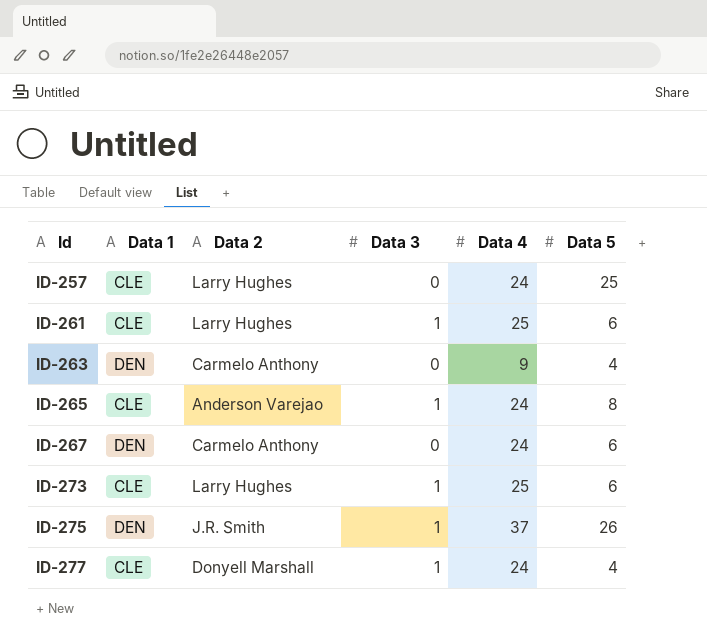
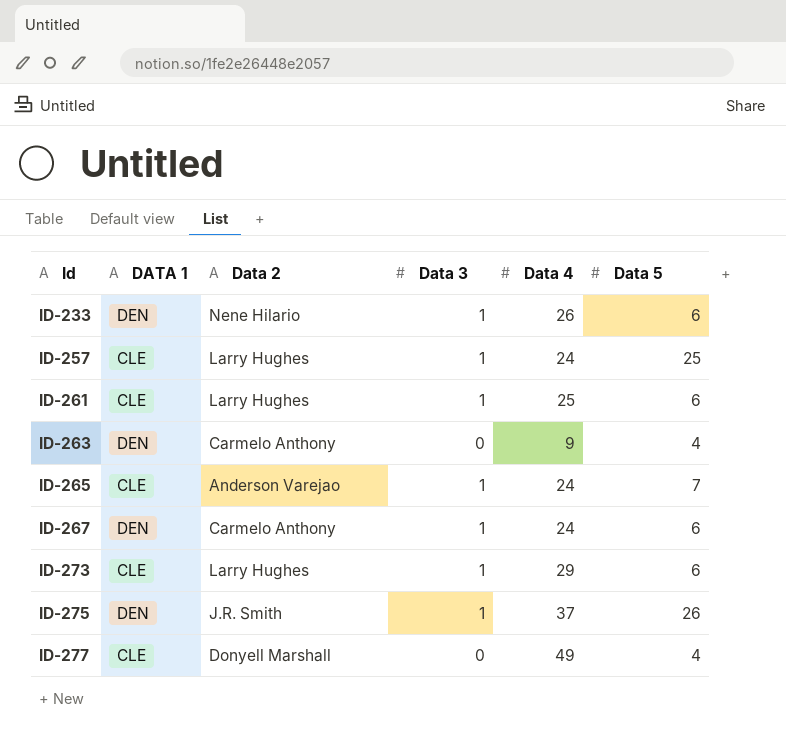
column name: Data 1 -> DATA 1
row ID-233: none -> DEN | Nene Hilario | 1 | 26 | 6
ID-257 | Data 3: 0 -> 1
ID-265 | Data 5: 8 -> 7
ID-267 | Data 3: 0 -> 1
ID-273 | Data 4: 25 -> 29
ID-277 | Data 3: 1 -> 0
ID-277 | Data 4: 24 -> 49

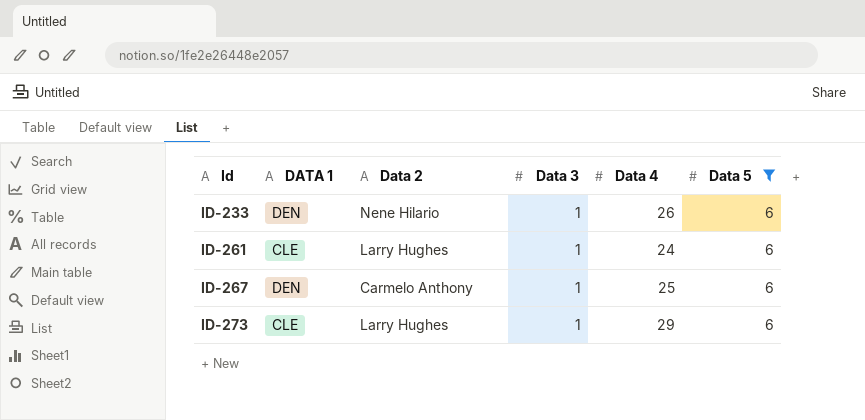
filter: none -> Data 5 = 6
ID-261 | Data 4: 25 -> 24
ID-267 | Data 4: 24 -> 25

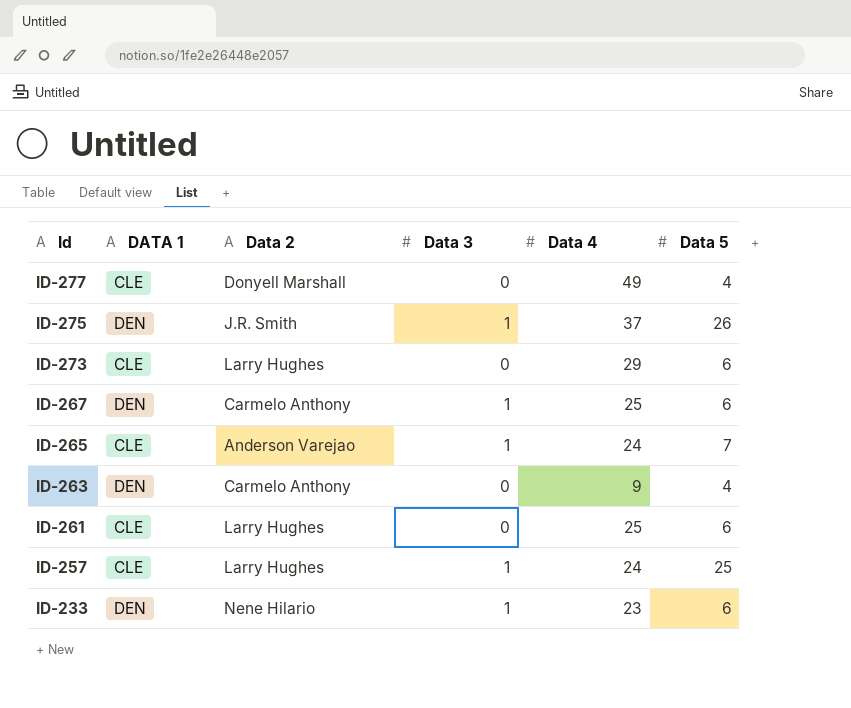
filter: Data 5 = 6 -> none
row order: Id ascending -> Id descending
ID-273 | Data 3: 1 -> 0
ID-261 | Data 3: 1 -> 0
ID-261 | Data 4: 24 -> 25
ID-233 | Data 4: 26 -> 23

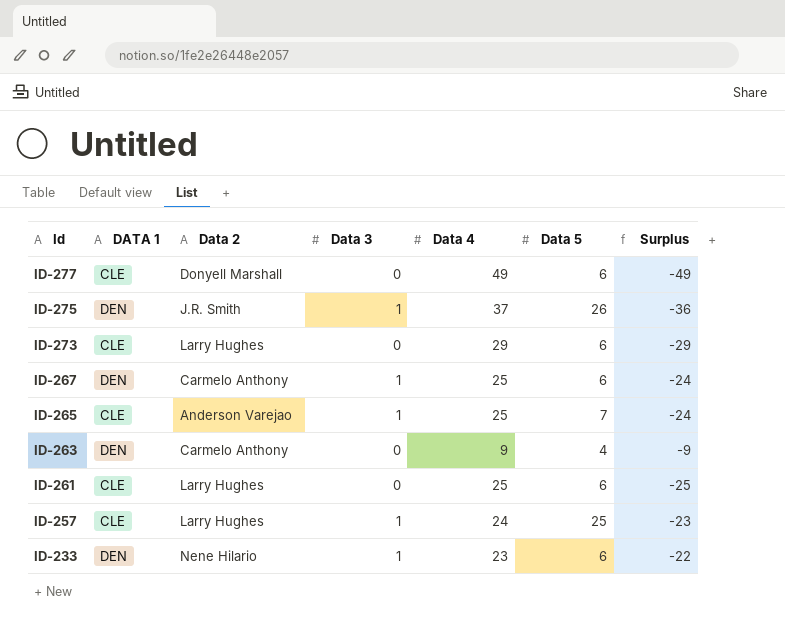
column Surplus | formula: none -> [Data 3] - [Data 4]
ID-277 | Data 5: 4 -> 6
ID-265 | Data 4: 24 -> 25

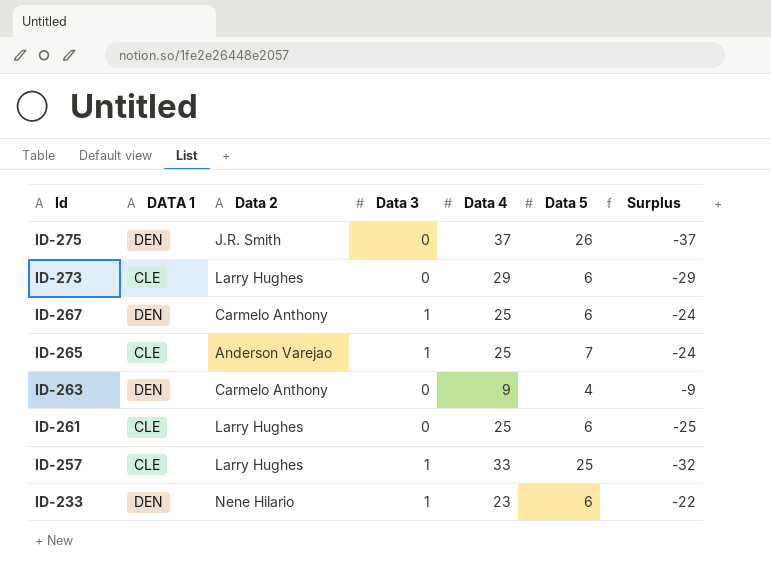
row ID-277: CLE | Donyell Marshall | 0 | 49 | 6 | -49 -> none
ID-275 | Data 3: 1 -> 0
ID-275 | Surplus: -36 -> -37
ID-257 | Data 4: 24 -> 33
ID-257 | Surplus: -23 -> -32

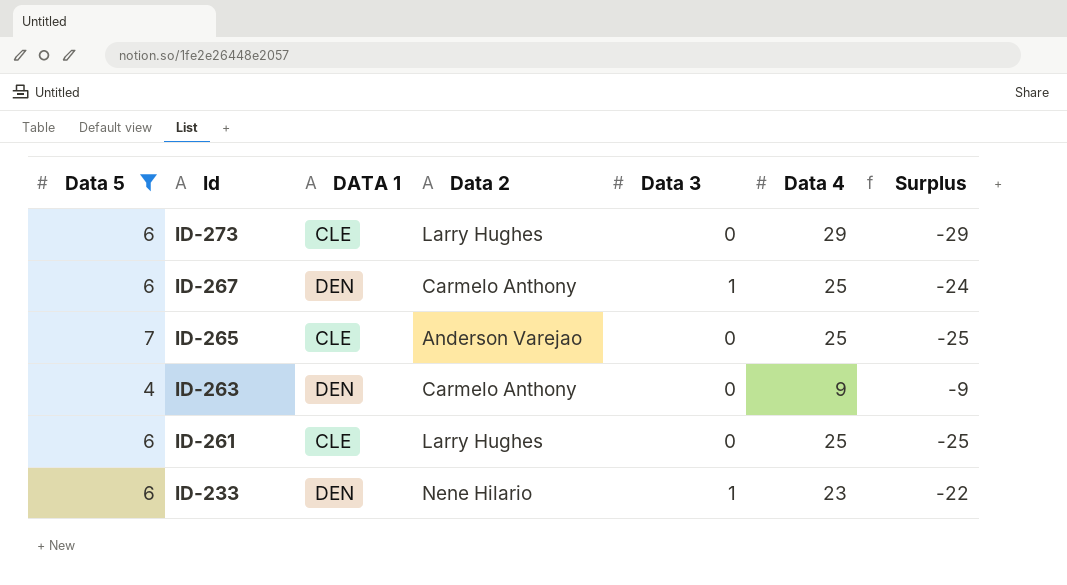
filter: none -> Data 5 <= 7
column Data 5 | position: 6 -> 1
ID-265 | Data 3: 1 -> 0
ID-265 | Surplus: -24 -> -25

